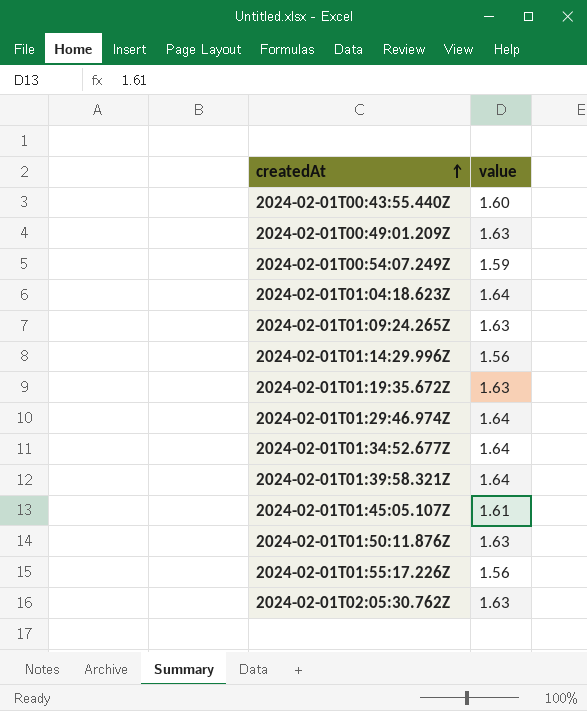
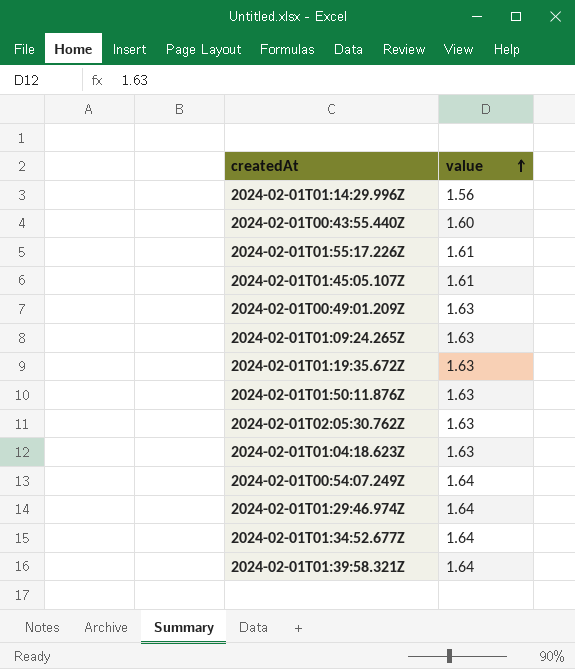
row order: createdAt ascending -> value ascending
2024-02-01T01:55:17.226Z | value: 1.56 -> 1.61
2024-02-01T01:04:18.623Z | value: 1.64 -> 1.63
2024-02-01T00:54:07.249Z | value: 1.59 -> 1.64

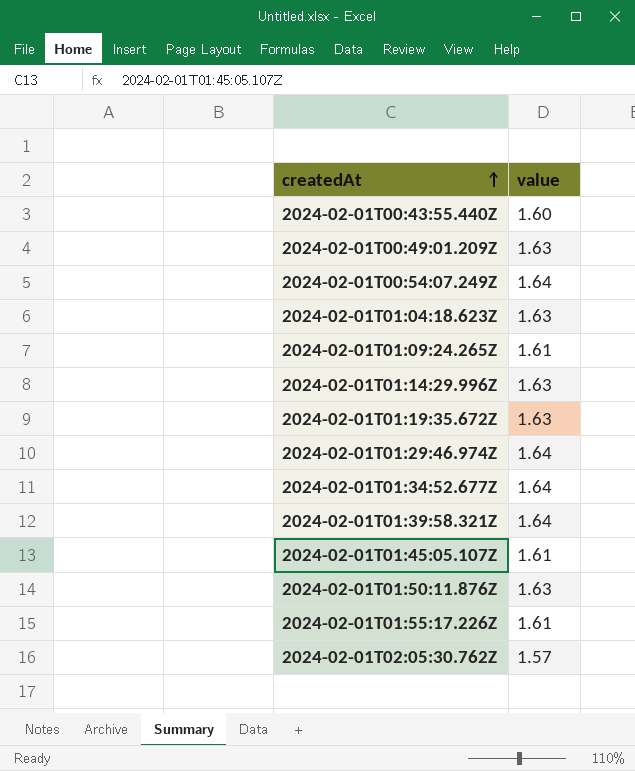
row order: value ascending -> createdAt ascending
2024-02-01T01:09:24.265Z | value: 1.63 -> 1.61
2024-02-01T01:14:29.996Z | value: 1.56 -> 1.63
2024-02-01T02:05:30.762Z | value: 1.63 -> 1.57

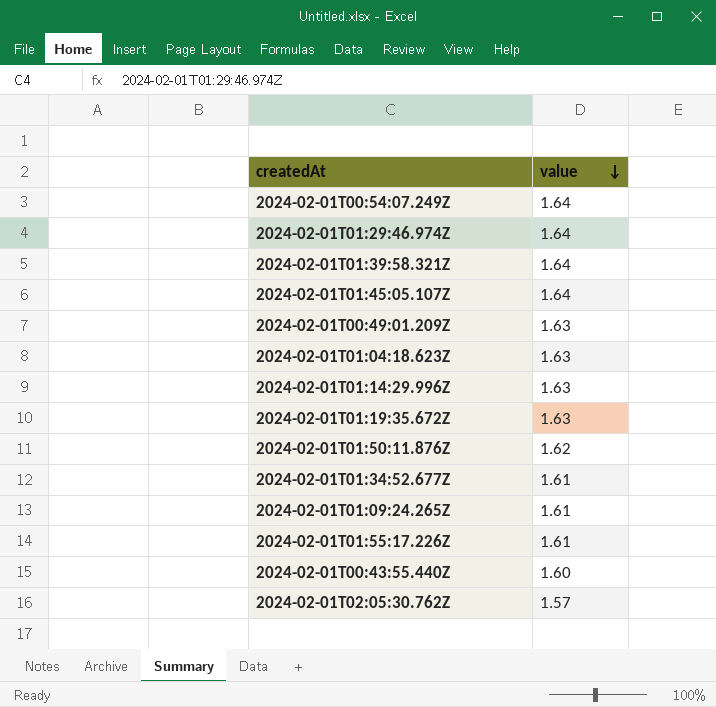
row order: createdAt ascending -> value descending
2024-02-01T01:45:05.107Z | value: 1.61 -> 1.64
2024-02-01T01:50:11.876Z | value: 1.63 -> 1.62
2024-02-01T01:34:52.677Z | value: 1.64 -> 1.61

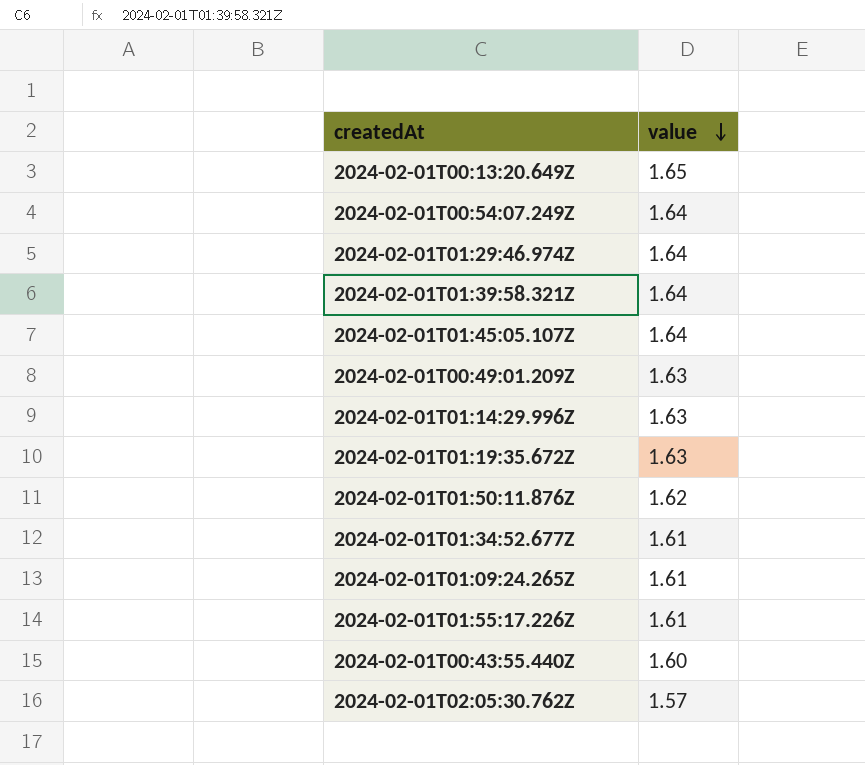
row 2024-02-01T01:04:18.623Z: 1.63 -> none
row 2024-02-01T00:13:20.649Z: none -> 1.65

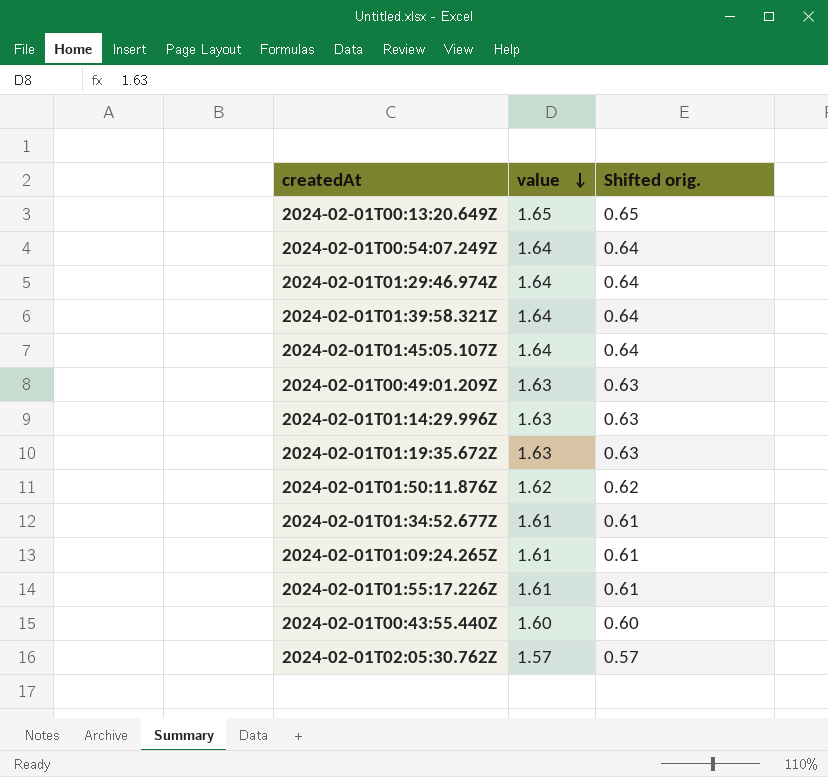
column Shifted orig. | formula: none -> [value] - 1

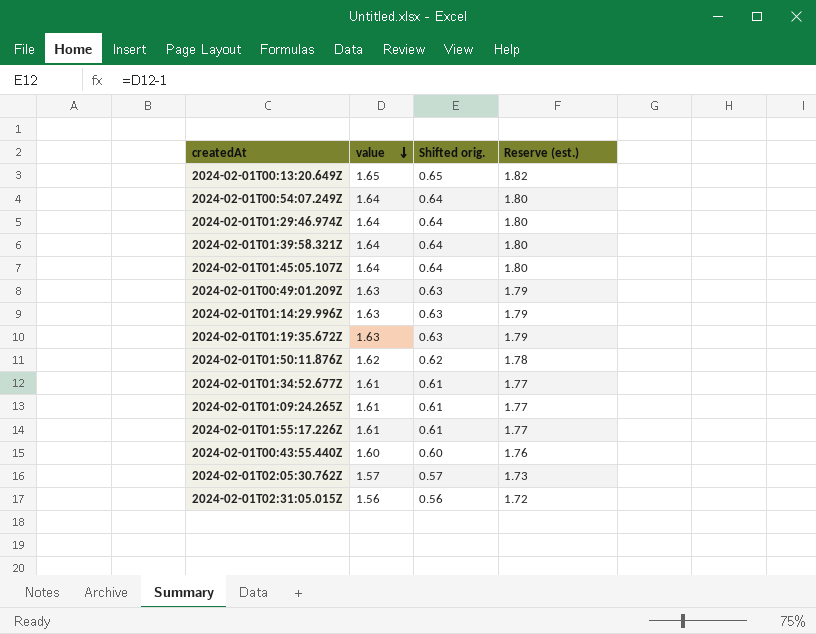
column Reserve (est.) | formula: none -> [value] * 1.1
row 2024-02-01T02:31:05.015Z: none -> 1.56 | 0.56 | 1.72

